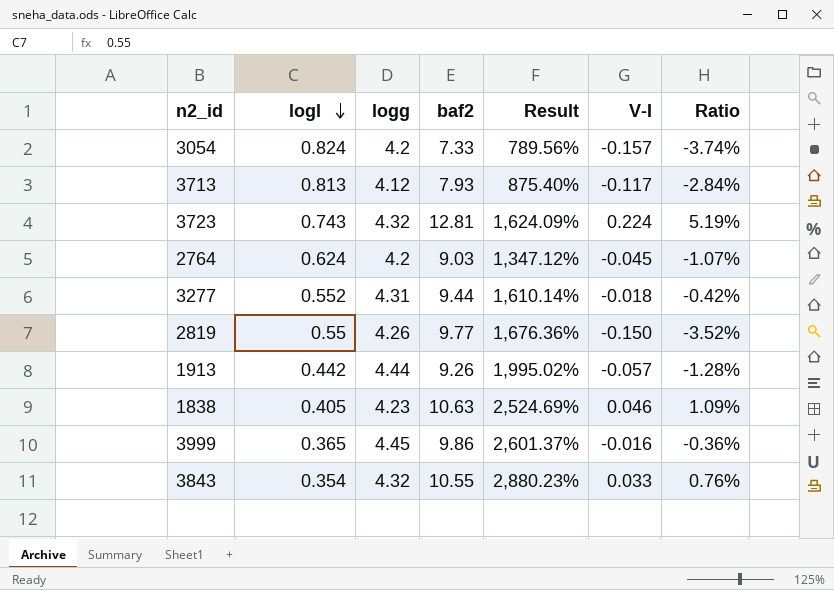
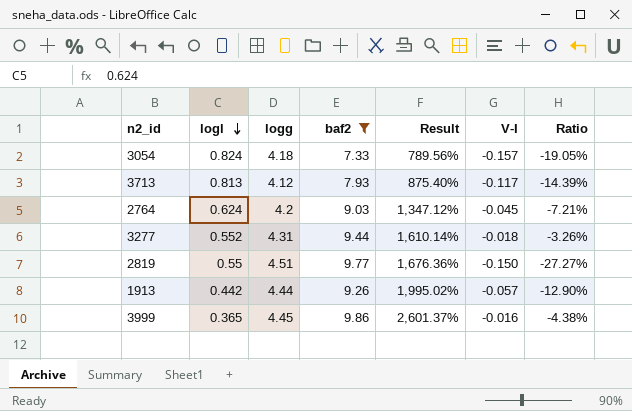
filter: none -> baf2 <= 9.86
column Ratio | formula: [V-I] / [logg] -> [V-I] / [logl]
3054 | logg: 4.2 -> 4.18
2819 | logg: 4.26 -> 4.51

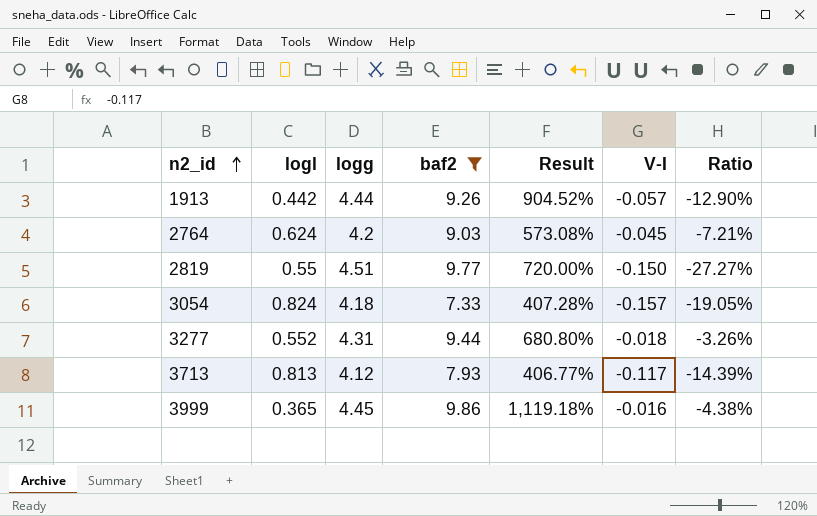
row order: logl descending -> n2_id ascending
column Result | formula: ([baf2] - [logl]) / [logl] -> ([logg] - [logl]) / [logl]

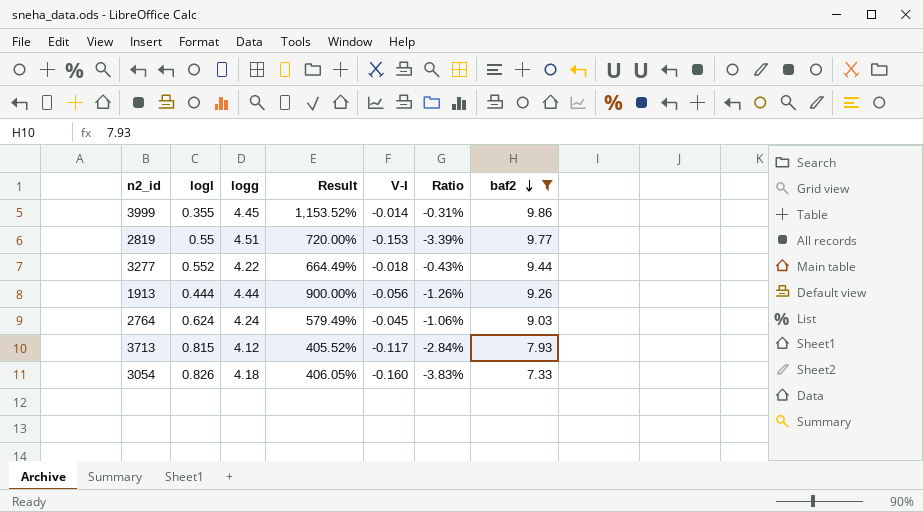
row order: n2_id ascending -> baf2 descending
column Ratio | formula: [V-I] / [logl] -> [V-I] / [logg]
column baf2 | position: 4 -> 7
3999 | logl: 0.365 -> 0.355
3999 | Result: 1,119.18% -> 1,153.52%
3999 | V-I: -0.016 -> -0.014
2819 | V-I: -0.150 -> -0.153
3277 | logg: 4.31 -> 4.22
3277 | Result: 680.80% -> 664.49%
1913 | logl: 0.442 -> 0.444
1913 | Result: 904.52% -> 900.00%
1913 | V-I: -0.057 -> -0.056
2764 | logg: 4.2 -> 4.24
2764 | Result: 573.08% -> 579.49%
3713 | logl: 0.813 -> 0.815
3713 | Result: 406.77% -> 405.52%
3054 | logl: 0.824 -> 0.826
3054 | Result: 407.28% -> 406.05%
3054 | V-I: -0.157 -> -0.160

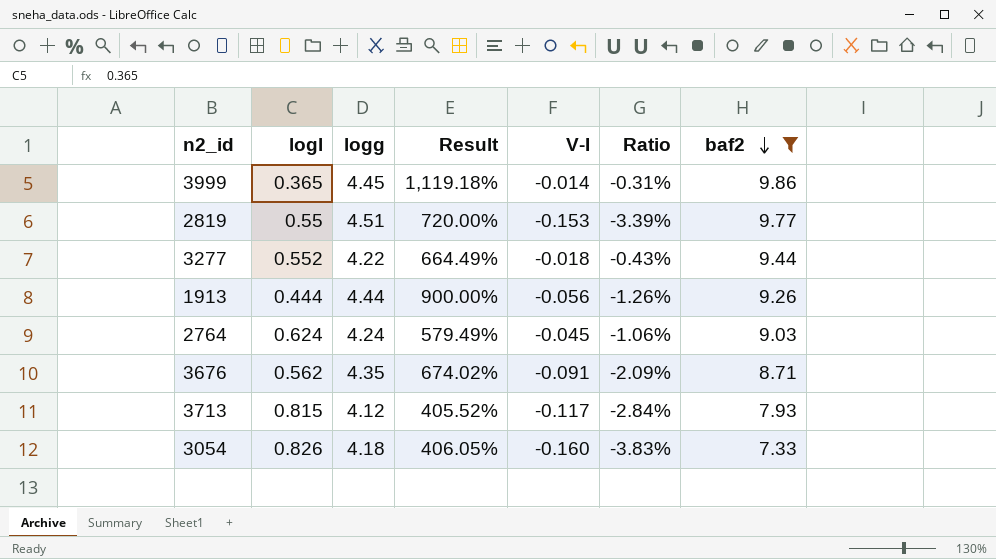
3999 | logl: 0.355 -> 0.365
3999 | Result: 1,153.52% -> 1,119.18%
row 3676: none -> 0.562 | 4.35 | 674.02% | -0.091 | -2.09% | 8.71

